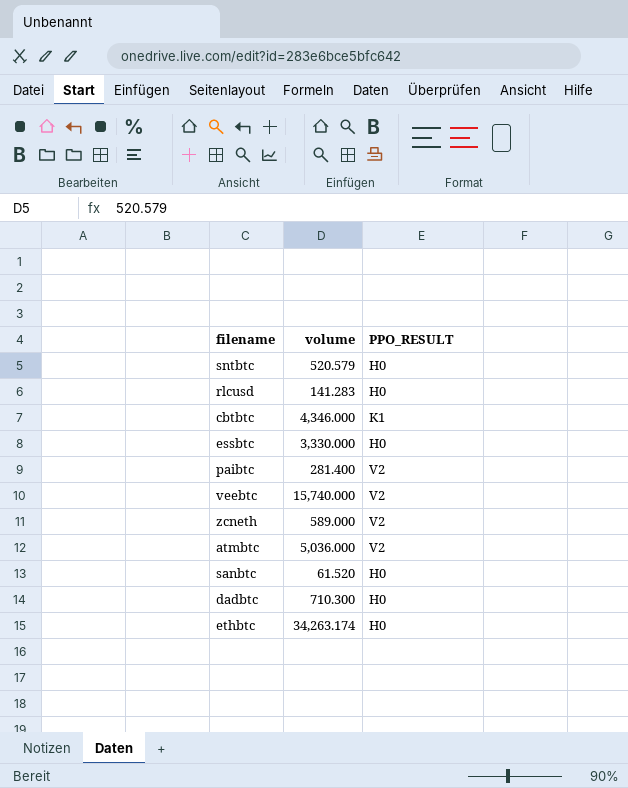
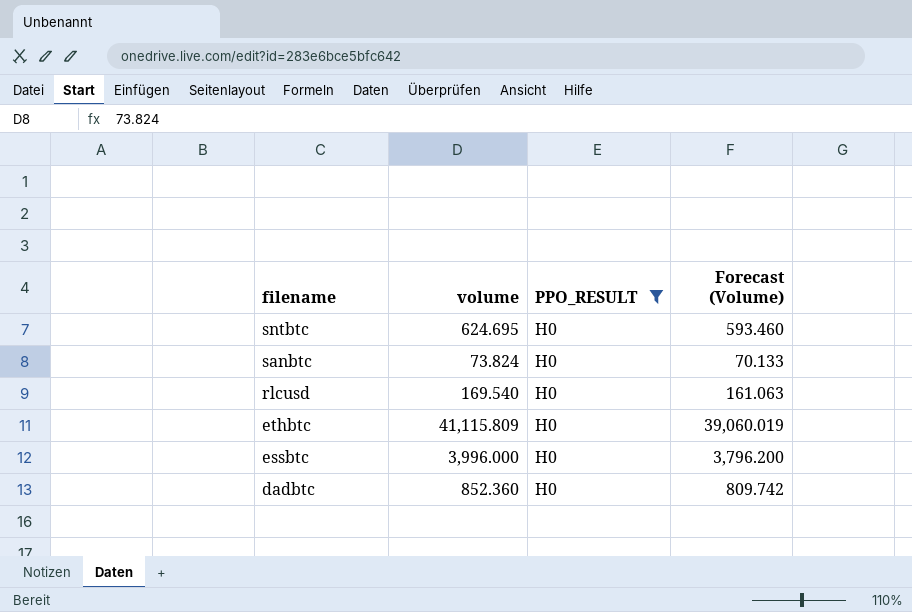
filter: none -> PPO_RESULT = H0
row order: none -> filename descending
column Forecast (Volume) | formula: none -> [volume] * 0.95
sntbtc | volume: 520.579 -> 624.695
sanbtc | volume: 61.520 -> 73.824
rlcusd | volume: 141.283 -> 169.540
ethbtc | volume: 34,263.174 -> 41,115.809
essbtc | volume: 3,330.000 -> 3,996.000
dadbtc | volume: 710.300 -> 852.360

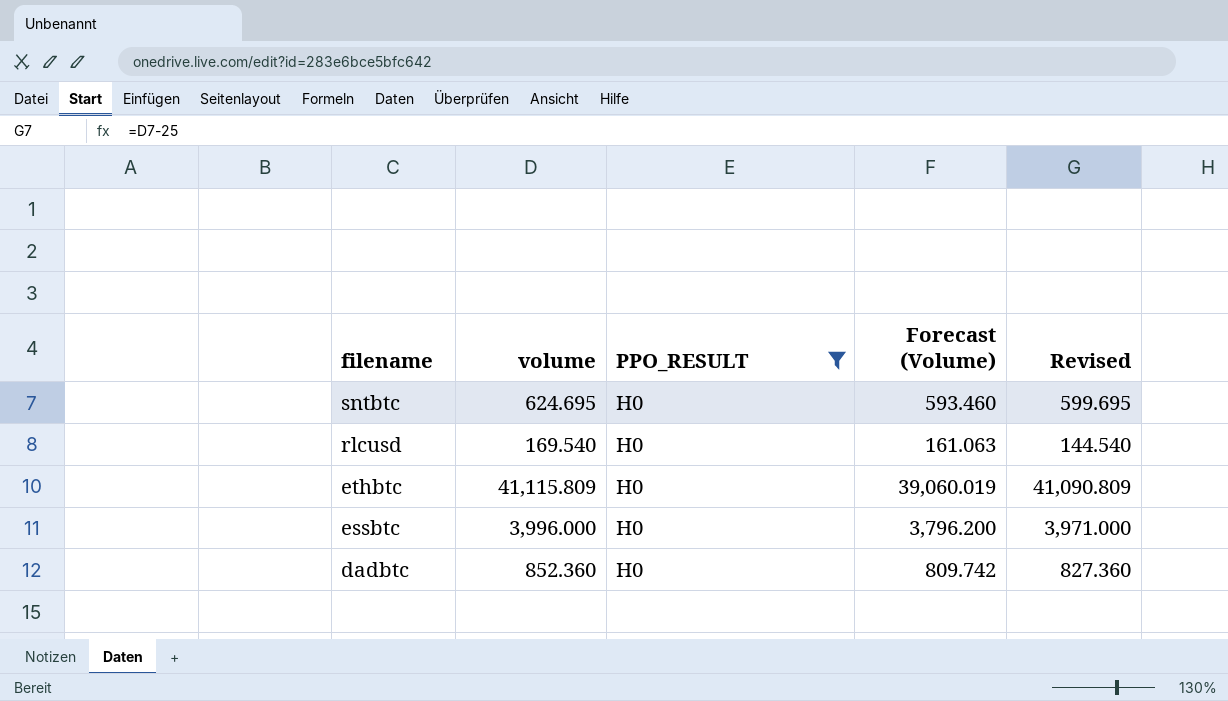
column Revised | formula: none -> [volume] - 25
row sanbtc: 73.824 | H0 | 70.133 -> none

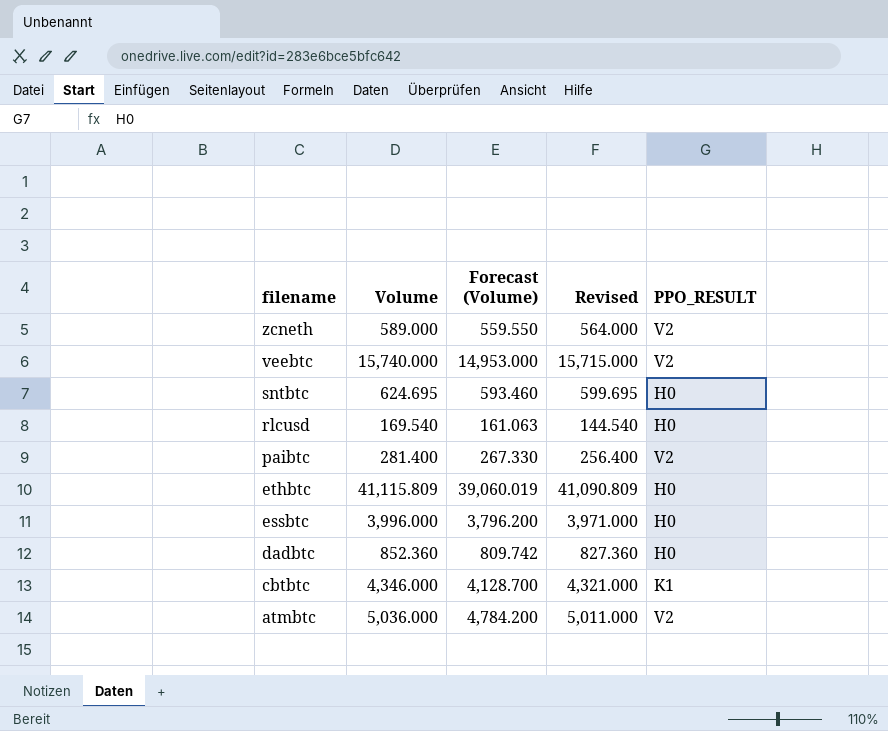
filter: PPO_RESULT = H0 -> none
column name: volume -> Volume
column PPO_RESULT | position: 3 -> 5

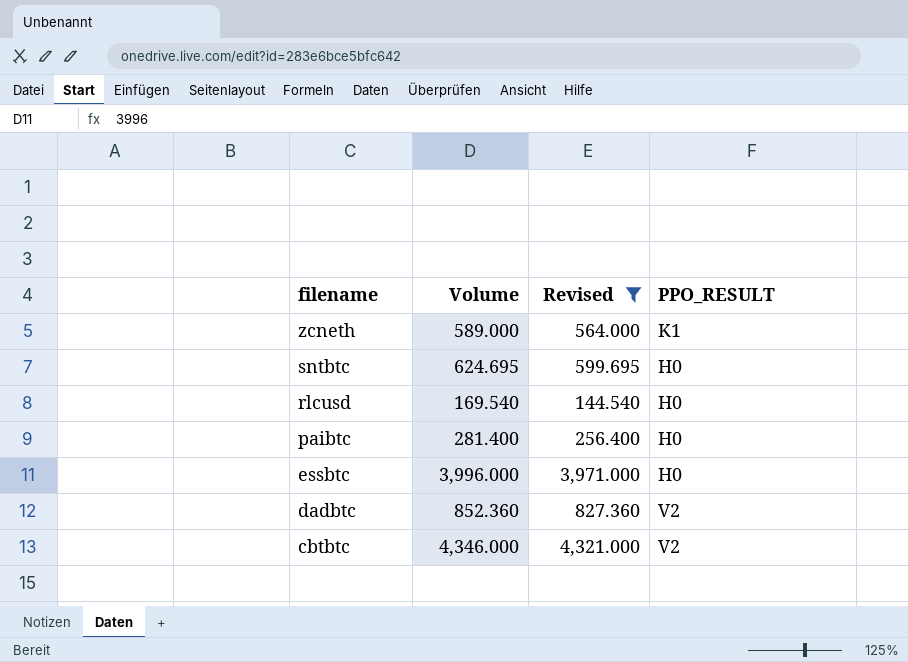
filter: none -> Revised <= 4,321.000
column Forecast (Volume) | formula: [Volume] * 0.95 -> none
zcneth | PPO_RESULT: V2 -> K1
paibtc | PPO_RESULT: V2 -> H0
dadbtc | PPO_RESULT: H0 -> V2
cbtbtc | PPO_RESULT: K1 -> V2

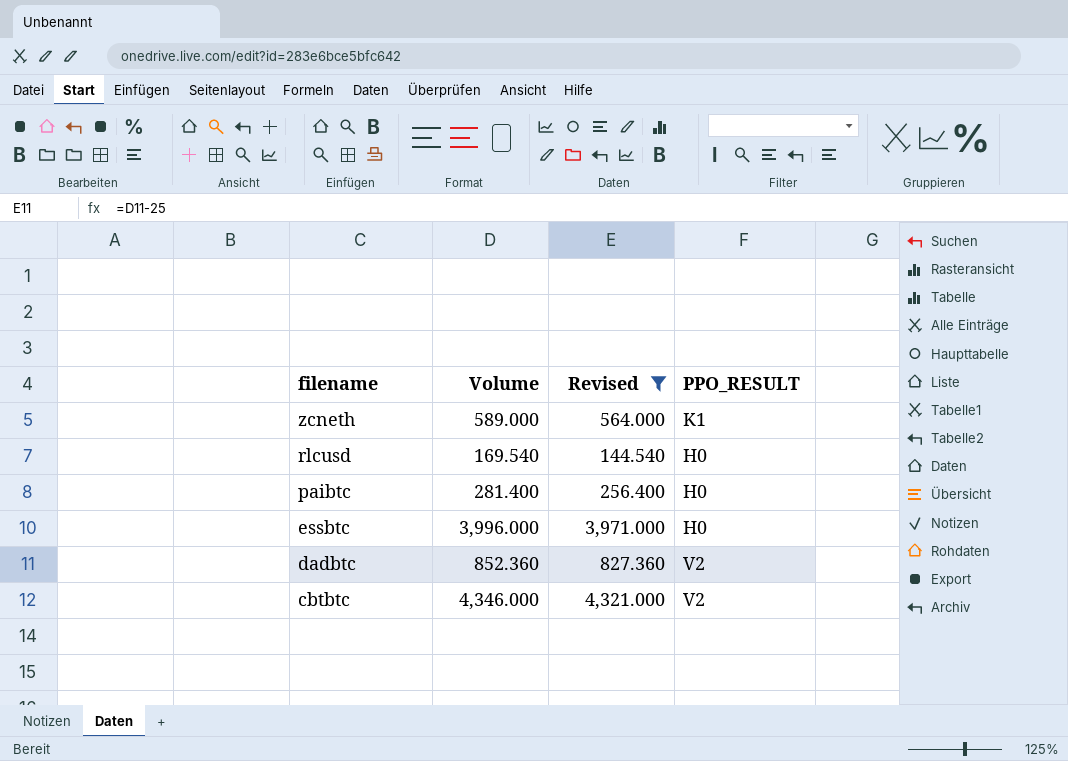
row sntbtc: 624.695 | 599.695 | H0 -> none

